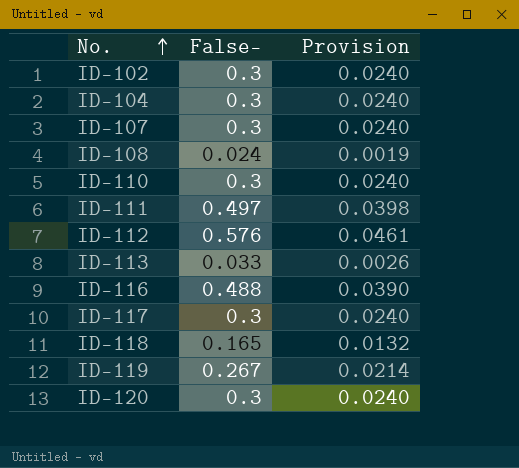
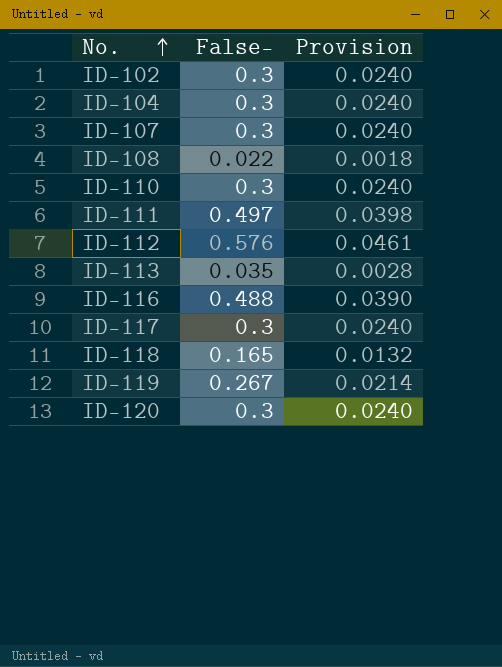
ID-108 | False-: 0.024 -> 0.022
ID-108 | Provision: 0.0019 -> 0.0018
ID-113 | False-: 0.033 -> 0.035
ID-113 | Provision: 0.0026 -> 0.0028

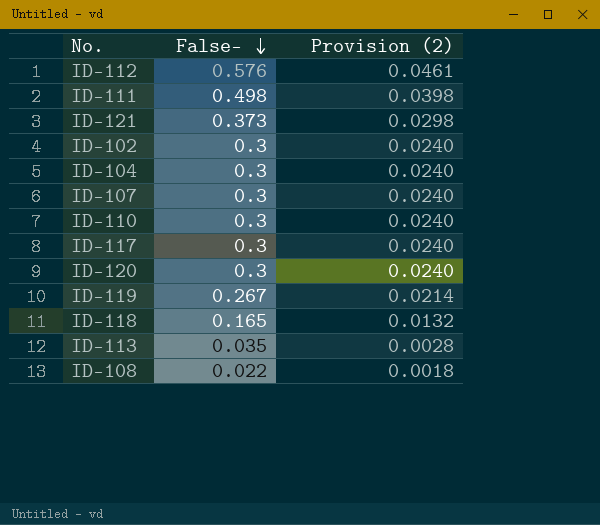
row order: No. ascending -> False- descending
column name: Provision -> Provision (2)
row ID-116: 0.488 | 0.0390 -> none
ID-111 | False-: 0.497 -> 0.498
row ID-121: none -> 0.373 | 0.0298

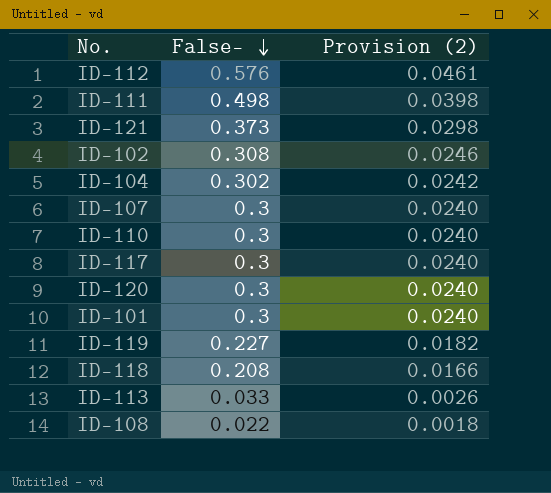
ID-102 | False-: 0.3 -> 0.308
ID-102 | Provision (2): 0.0240 -> 0.0246
ID-104 | False-: 0.3 -> 0.302
ID-104 | Provision (2): 0.0240 -> 0.0242
row ID-101: none -> 0.3 | 0.0240
ID-119 | False-: 0.267 -> 0.227
ID-119 | Provision (2): 0.0214 -> 0.0182
ID-118 | False-: 0.165 -> 0.208
ID-118 | Provision (2): 0.0132 -> 0.0166
ID-113 | False-: 0.035 -> 0.033
ID-113 | Provision (2): 0.0028 -> 0.0026

